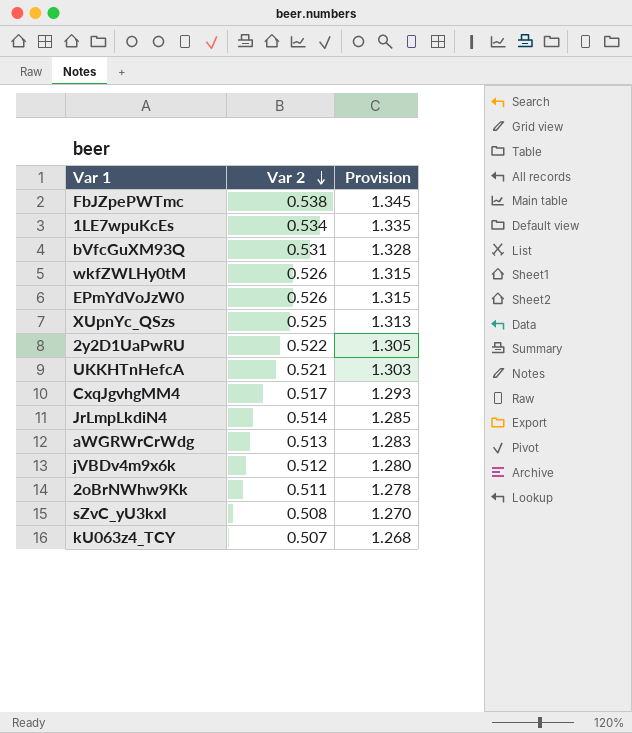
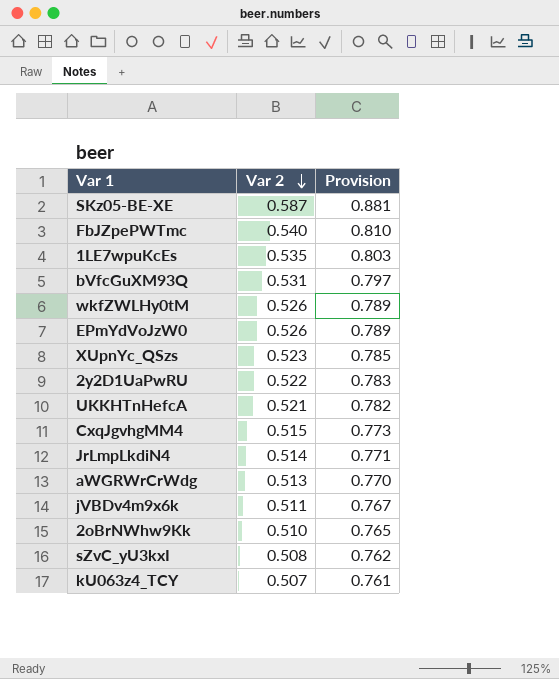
column Provision | formula: [Var 2] * 2.5 -> [Var 2] * 1.5
row SKz05-BE-XE: none -> 0.587 | 0.881
FbJZpePWTmc | Var 2: 0.538 -> 0.540
1LE7wpuKcEs | Var 2: 0.534 -> 0.535
XUpnYc_QSzs | Var 2: 0.525 -> 0.523
CxqJgvhgMM4 | Var 2: 0.517 -> 0.515
jVBDv4m9x6k | Var 2: 0.512 -> 0.511
2oBrNWhw9Kk | Var 2: 0.511 -> 0.510

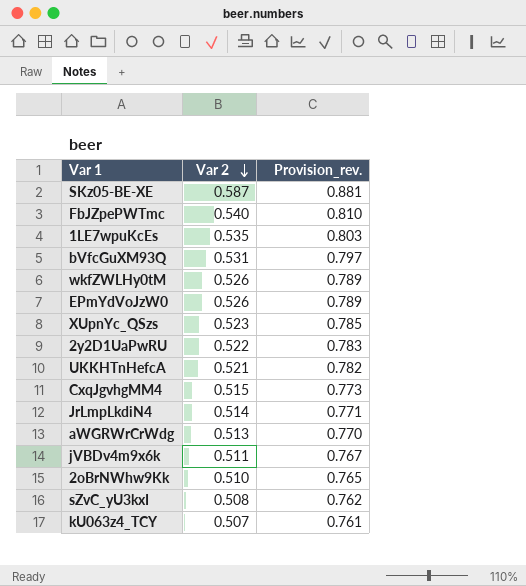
column name: Provision -> Provision_rev.

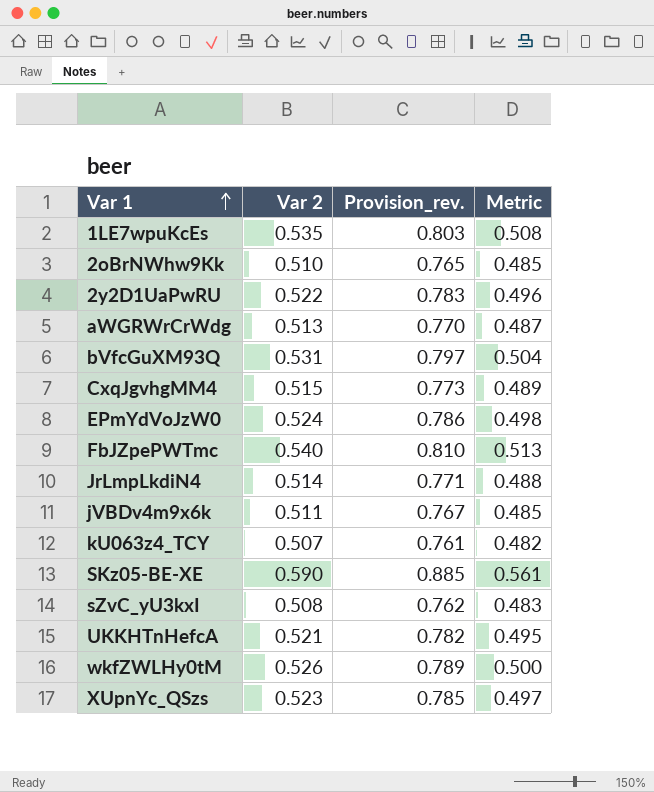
row order: Var 2 descending -> Var 1 ascending
column Metric | formula: none -> [Var 2] * 0.95
EPmYdVoJzW0 | Var 2: 0.526 -> 0.524
EPmYdVoJzW0 | Provision_rev.: 0.789 -> 0.786
SKz05-BE-XE | Var 2: 0.587 -> 0.590
SKz05-BE-XE | Provision_rev.: 0.881 -> 0.885

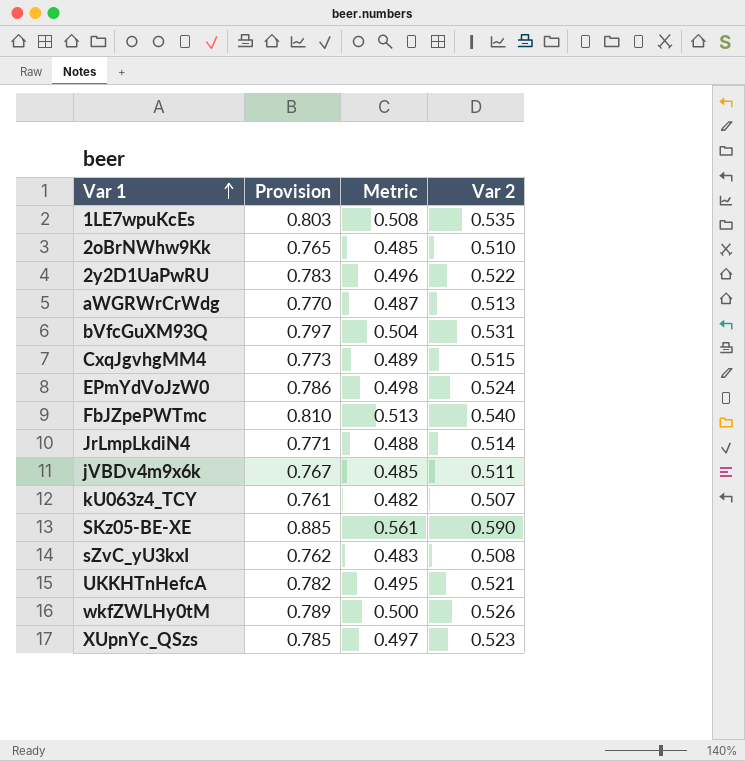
column name: Provision_rev. -> Provision
column Var 2 | position: 2 -> 4

